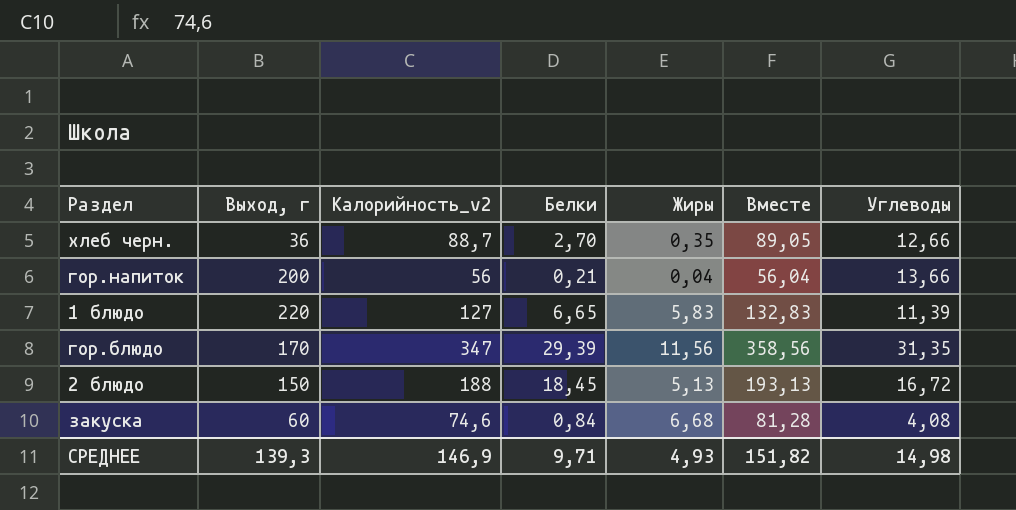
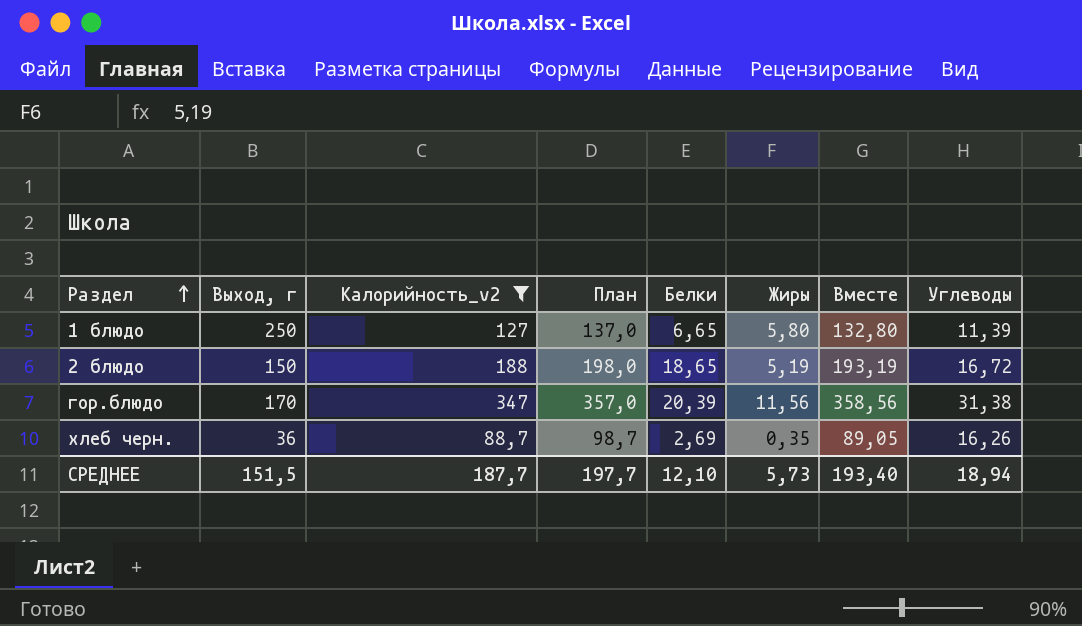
filter: none -> Калорийность_v2 >= 88,7
row order: none -> Раздел ascending
column План | formula: none -> [Калорийность_v2] + 10
1 блюдо | Выход, г: 220 -> 250
1 блюдо | Жиры: 5,83 -> 5,80
1 блюдо | Вместе: 132,83 -> 132,80
2 блюдо | Белки: 18,45 -> 18,65
2 блюдо | Жиры: 5,13 -> 5,19
2 блюдо | Вместе: 193,13 -> 193,19
гор.блюдо | Белки: 29,39 -> 20,39
гор.блюдо | Углеводы: 31,35 -> 31,38
хлеб черн. | Белки: 2,70 -> 2,69
хлеб черн. | Углеводы: 12,66 -> 16,26
СРЕДНЕЕ | Выход, г: 139,3 -> 151,5
СРЕДНЕЕ | Калорийность_v2: 146,9 -> 187,7
СРЕДНЕЕ | Белки: 9,71 -> 12,10
СРЕДНЕЕ | Жиры: 4,93 -> 5,73
СРЕДНЕЕ | Вместе: 151,82 -> 193,40
СРЕДНЕЕ | Углеводы: 14,98 -> 18,94

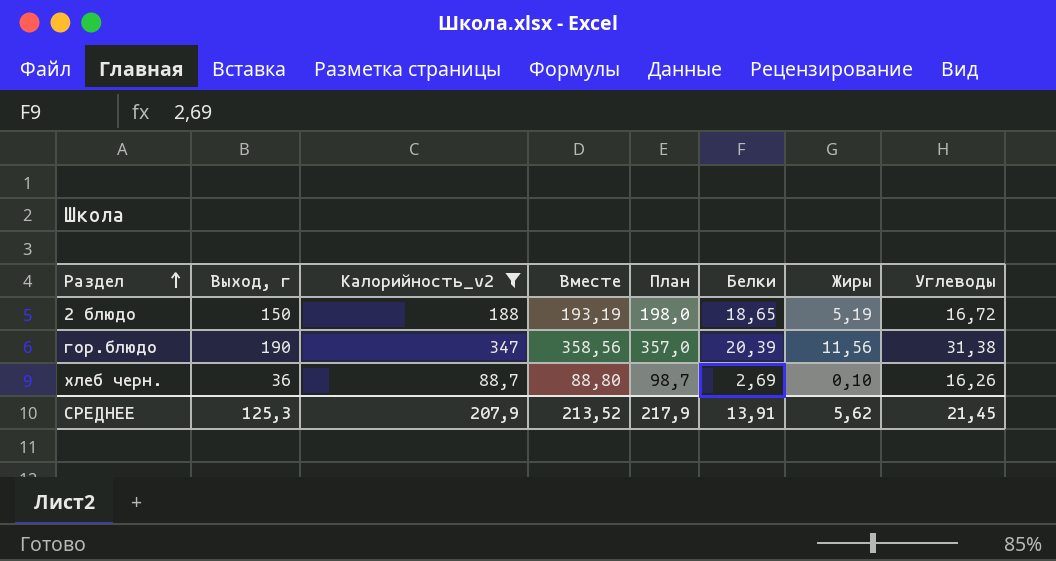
column Вместе | position: 7 -> 4
row 1 блюдо: 250 | 127 | 137,0 | 6,65 | 5,80 | 132,80 | 11,39 -> none
гор.блюдо | Выход, г: 170 -> 190
хлеб черн. | Вместе: 89,05 -> 88,80
хлеб черн. | Жиры: 0,35 -> 0,10
СРЕДНЕЕ | Выход, г: 151,5 -> 125,3
СРЕДНЕЕ | Калорийность_v2: 187,7 -> 207,9
СРЕДНЕЕ | Вместе: 193,40 -> 213,52
СРЕДНЕЕ | План: 197,7 -> 217,9
СРЕДНЕЕ | Белки: 12,10 -> 13,91
СРЕДНЕЕ | Жиры: 5,73 -> 5,62
СРЕДНЕЕ | Углеводы: 18,94 -> 21,45

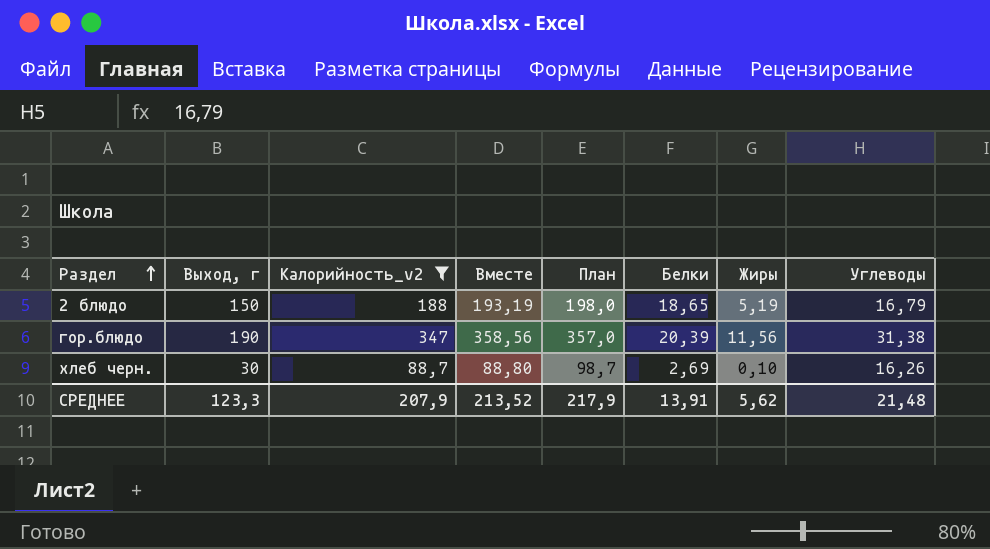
2 блюдо | Углеводы: 16,72 -> 16,79
хлеб черн. | Выход, г: 36 -> 30
СРЕДНЕЕ | Выход, г: 125,3 -> 123,3
СРЕДНЕЕ | Углеводы: 21,45 -> 21,48

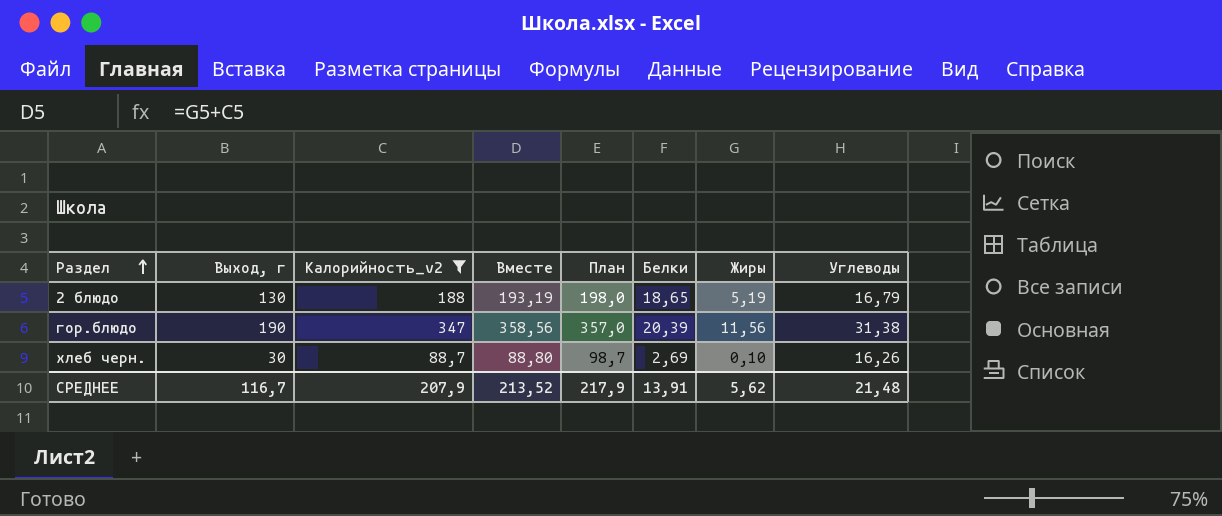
2 блюдо | Выход, г: 150 -> 130
СРЕДНЕЕ | Выход, г: 123,3 -> 116,7

